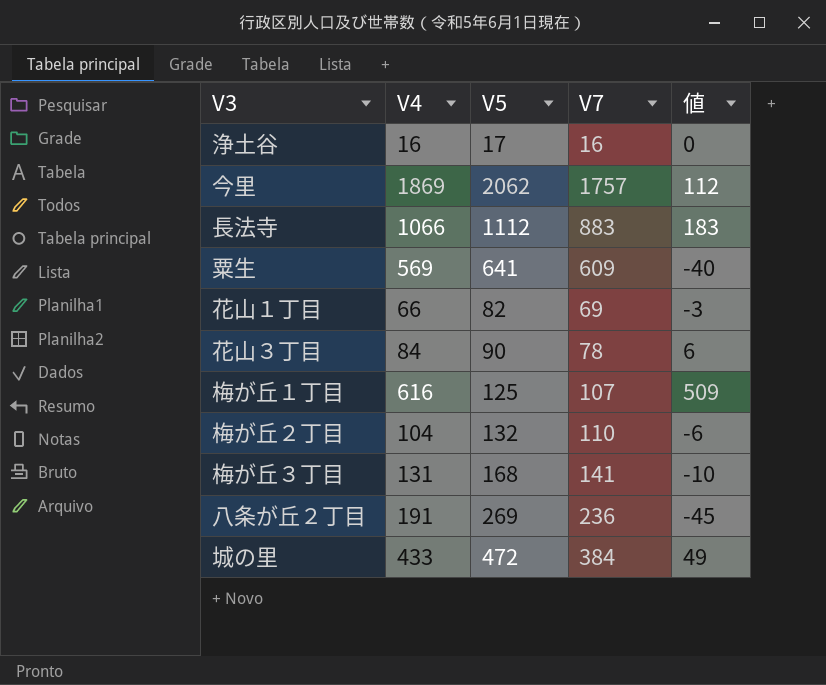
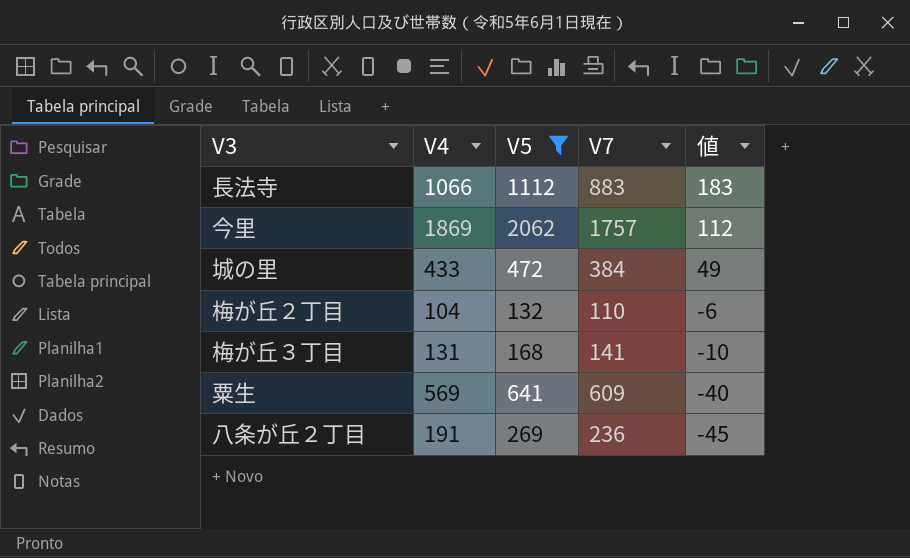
filter: none -> V5 >= 132
row order: none -> 値 descending

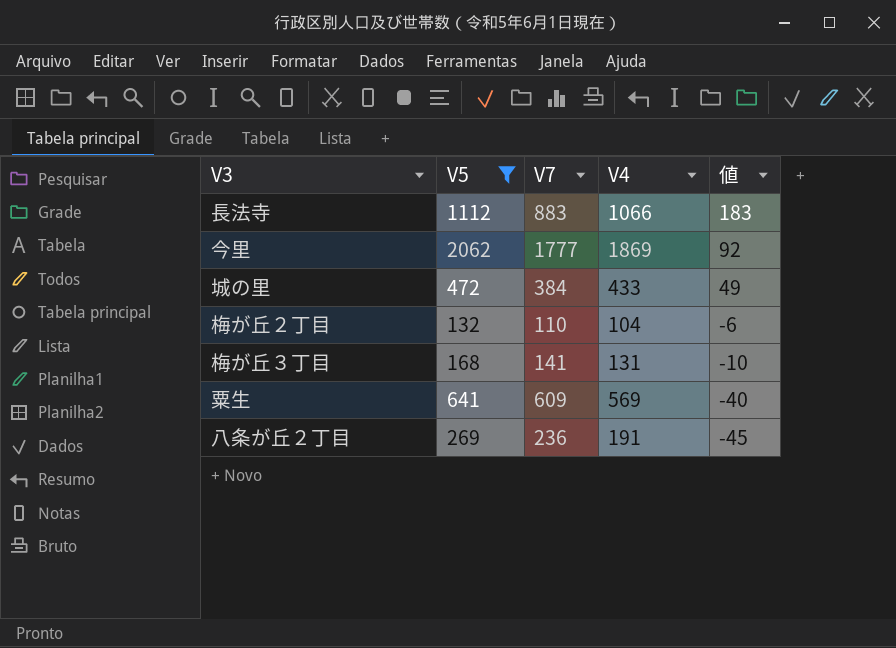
column V4 | position: 2 -> 4
今里 | V7: 1757 -> 1777
今里 | 値: 112 -> 92

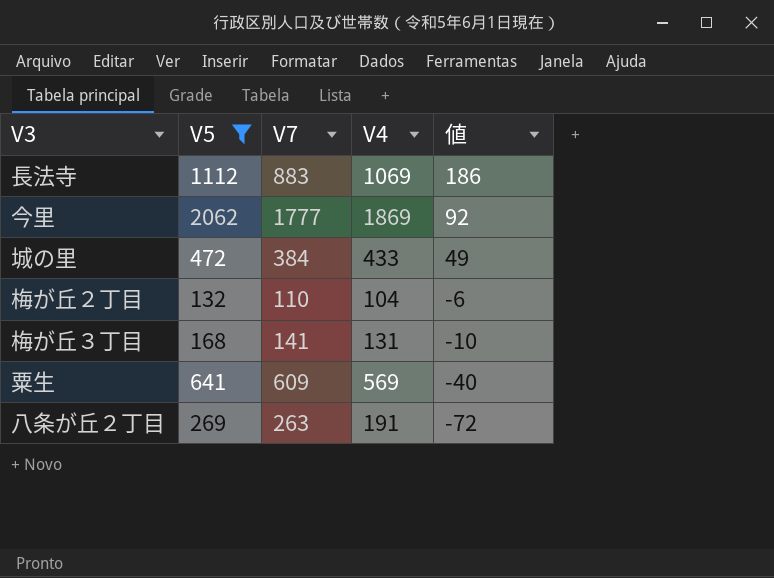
長法寺 | V4: 1066 -> 1069
長法寺 | 値: 183 -> 186
八条が丘２丁目 | V7: 236 -> 263
八条が丘２丁目 | 値: -45 -> -72

